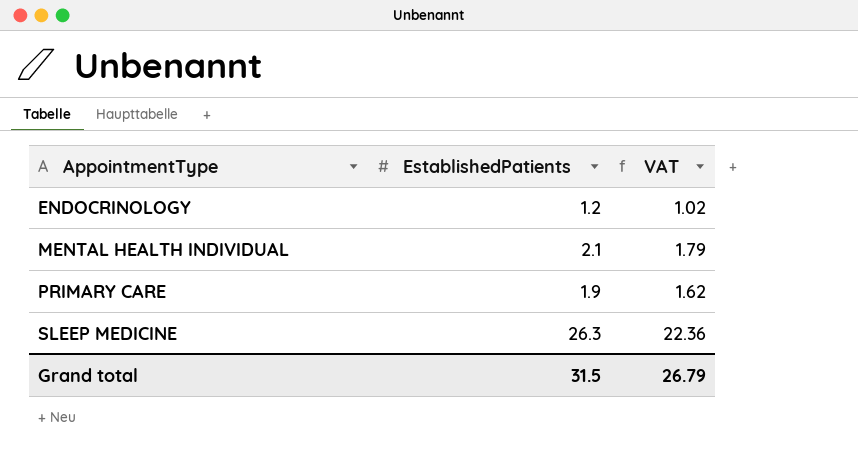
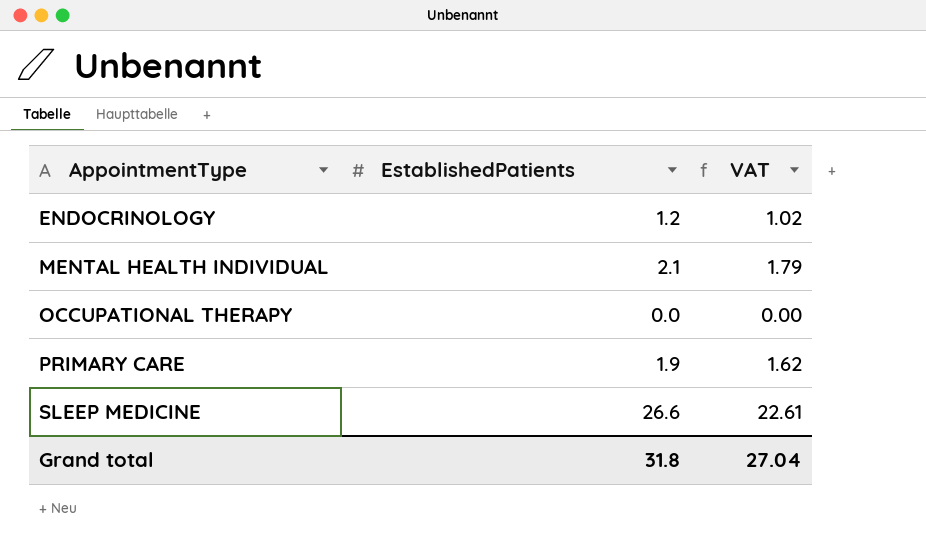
row OCCUPATIONAL THERAPY: none -> 0.0 | 0.00
SLEEP MEDICINE | EstablishedPatients: 26.3 -> 26.6
SLEEP MEDICINE | VAT: 22.36 -> 22.61
Grand total | EstablishedPatients: 31.5 -> 31.8
Grand total | VAT: 26.79 -> 27.04

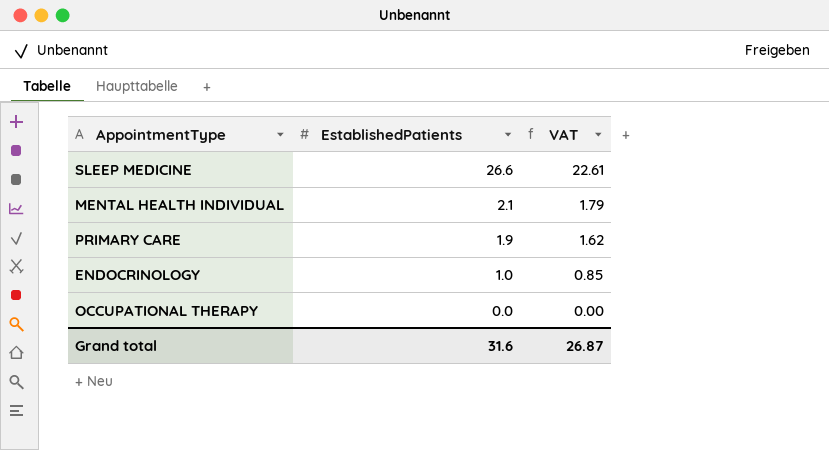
row order: AppointmentType ascending -> EstablishedPatients descending
ENDOCRINOLOGY | EstablishedPatients: 1.2 -> 1.0
ENDOCRINOLOGY | VAT: 1.02 -> 0.85
Grand total | EstablishedPatients: 31.8 -> 31.6
Grand total | VAT: 27.04 -> 26.87

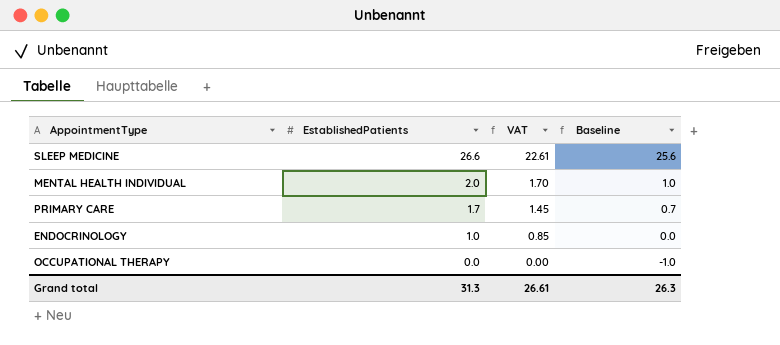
column Baseline | formula: none -> [EstablishedPatients] - 1
MENTAL HEALTH INDIVIDUAL | EstablishedPatients: 2.1 -> 2.0
MENTAL HEALTH INDIVIDUAL | VAT: 1.79 -> 1.70
PRIMARY CARE | EstablishedPatients: 1.9 -> 1.7
PRIMARY CARE | VAT: 1.62 -> 1.45
Grand total | EstablishedPatients: 31.6 -> 31.3
Grand total | VAT: 26.87 -> 26.61

